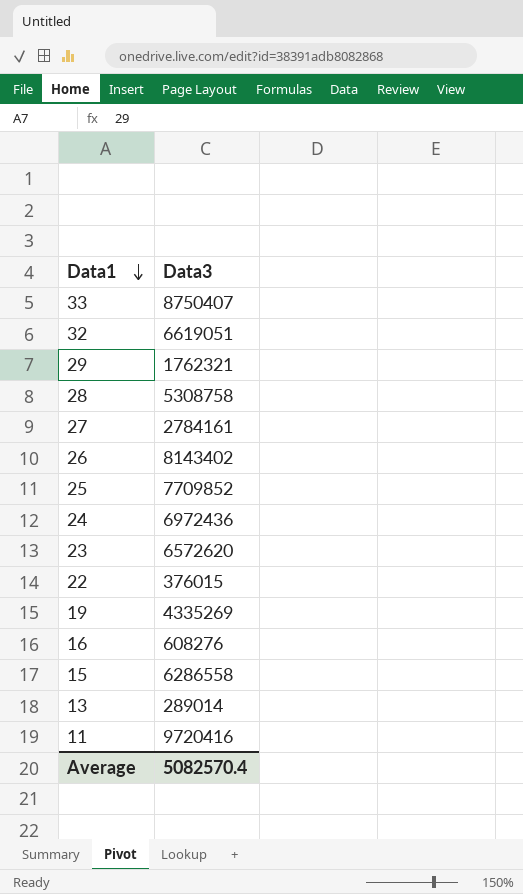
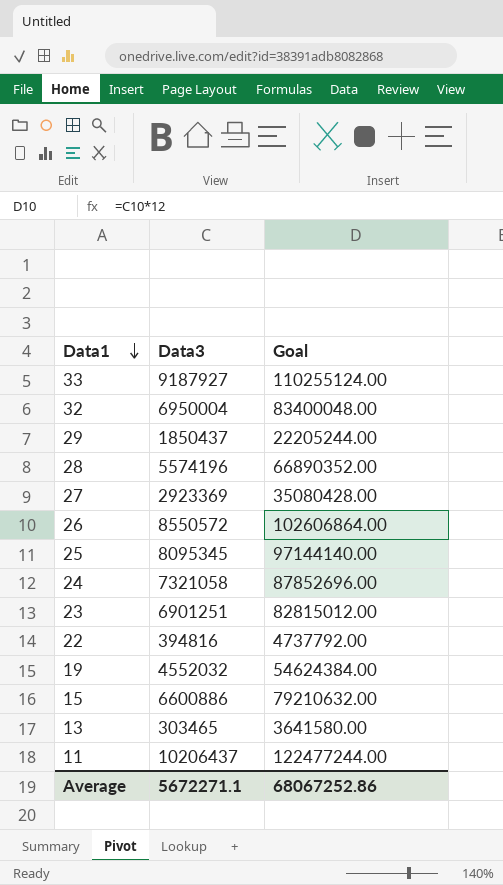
column Goal | formula: none -> [Data3] * 12
row 16: 608276 -> none
33 | Data3: 8750407 -> 9187927
32 | Data3: 6619051 -> 6950004
29 | Data3: 1762321 -> 1850437
28 | Data3: 5308758 -> 5574196
27 | Data3: 2784161 -> 2923369
26 | Data3: 8143402 -> 8550572
25 | Data3: 7709852 -> 8095345
24 | Data3: 6972436 -> 7321058
23 | Data3: 6572620 -> 6901251
22 | Data3: 376015 -> 394816
19 | Data3: 4335269 -> 4552032
15 | Data3: 6286558 -> 6600886
13 | Data3: 289014 -> 303465
11 | Data3: 9720416 -> 10206437
Average | Data3: 5082570.4 -> 5672271.1

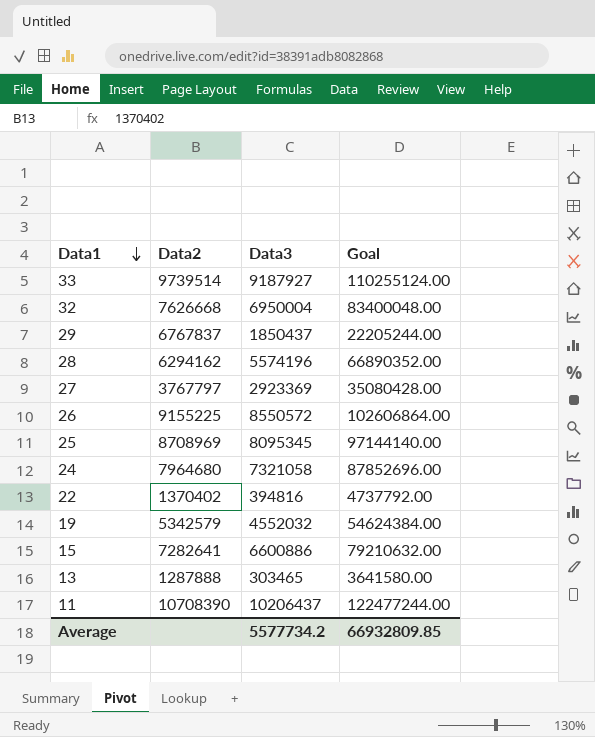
column Data2 | position: none -> 2
row 23: 6901251 | 82815012.00 -> none
Average | Data3: 5672271.1 -> 5577734.2
Average | Goal: 68067252.86 -> 66932809.85

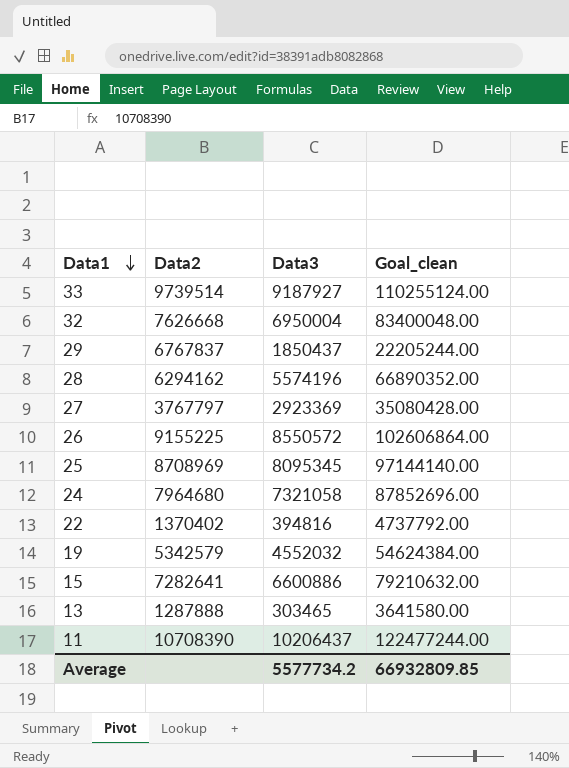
column name: Goal -> Goal_clean

